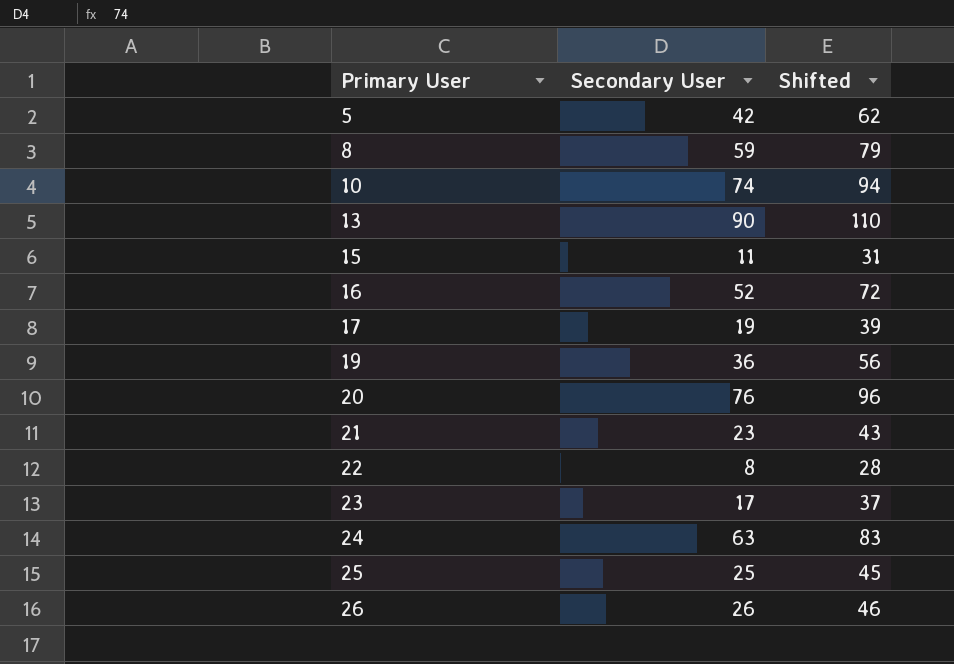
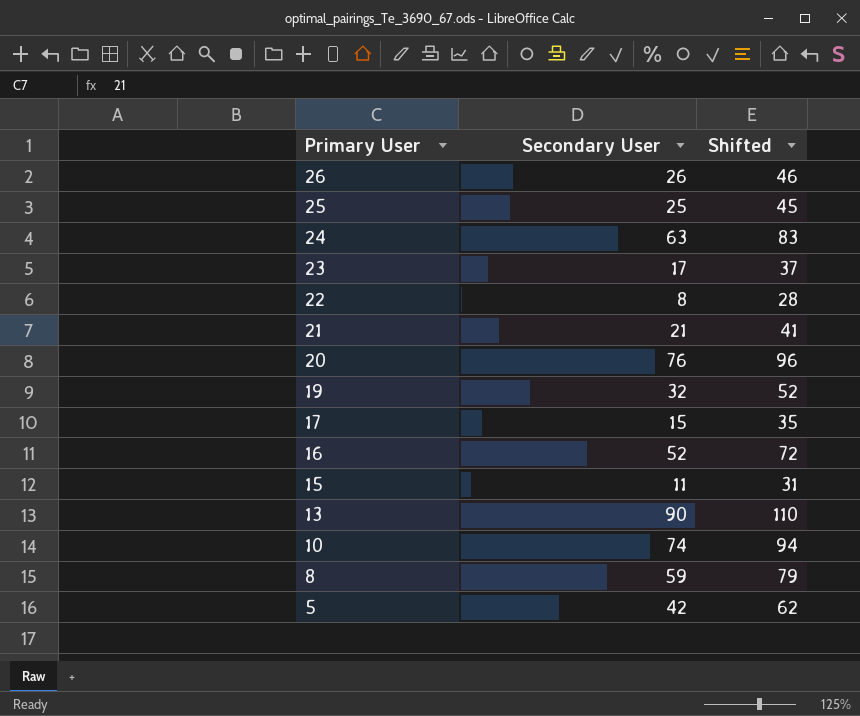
row order: Primary User ascending -> Primary User descending
21 | Secondary User: 23 -> 21
21 | Shifted: 43 -> 41
19 | Secondary User: 36 -> 32
19 | Shifted: 56 -> 52
17 | Secondary User: 19 -> 15
17 | Shifted: 39 -> 35

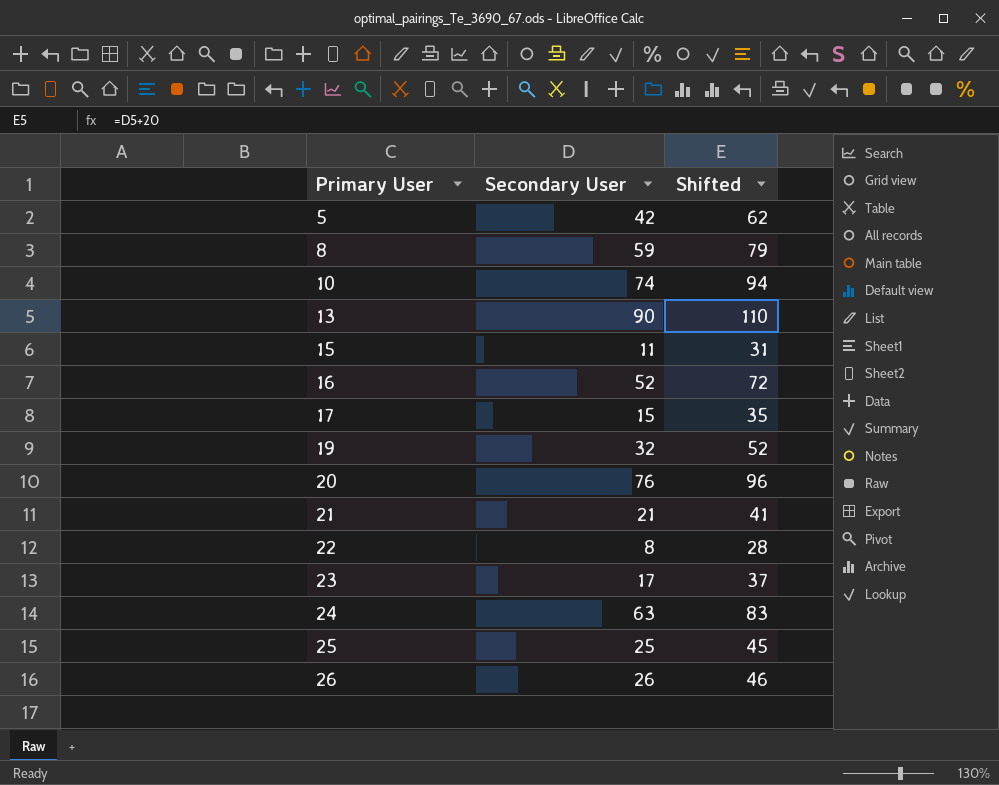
row order: Primary User descending -> Primary User ascending

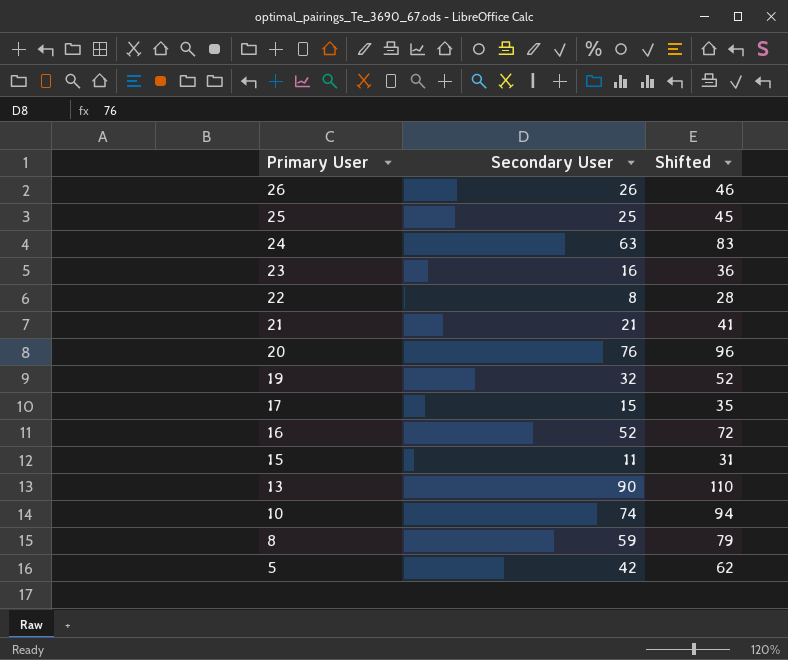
row order: Primary User ascending -> Primary User descending
23 | Secondary User: 17 -> 16
23 | Shifted: 37 -> 36

